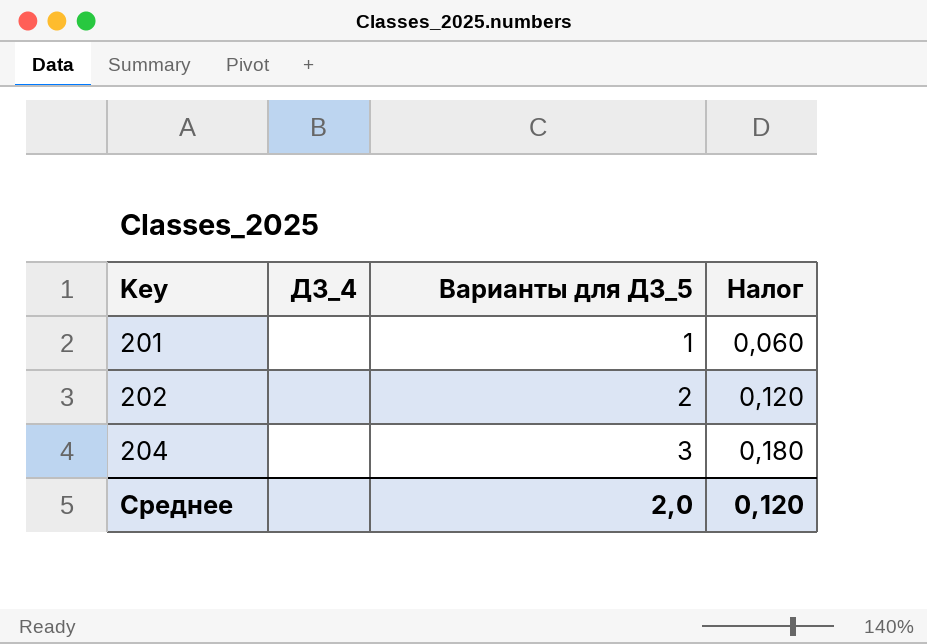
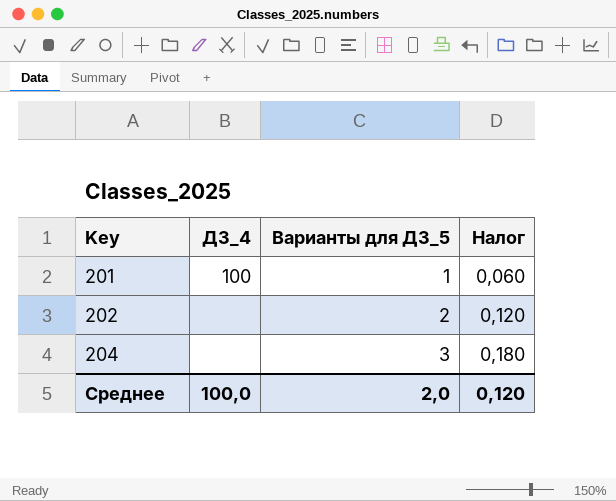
201 | ДЗ_4: none -> 100
Среднее | ДЗ_4: none -> 100,0

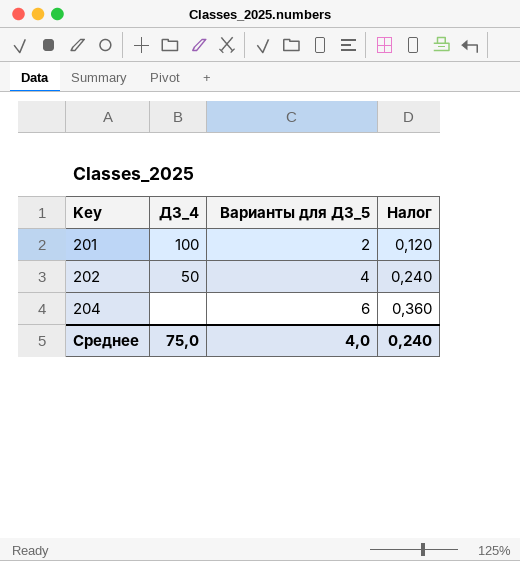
201 | Варианты для ДЗ_5: 1 -> 2
201 | Налог: 0,060 -> 0,120
202 | ДЗ_4: none -> 50
202 | Варианты для ДЗ_5: 2 -> 4
202 | Налог: 0,120 -> 0,240
204 | Варианты для ДЗ_5: 3 -> 6
204 | Налог: 0,180 -> 0,360
Среднее | ДЗ_4: 100,0 -> 75,0
Среднее | Варианты для ДЗ_5: 2,0 -> 4,0
Среднее | Налог: 0,120 -> 0,240

